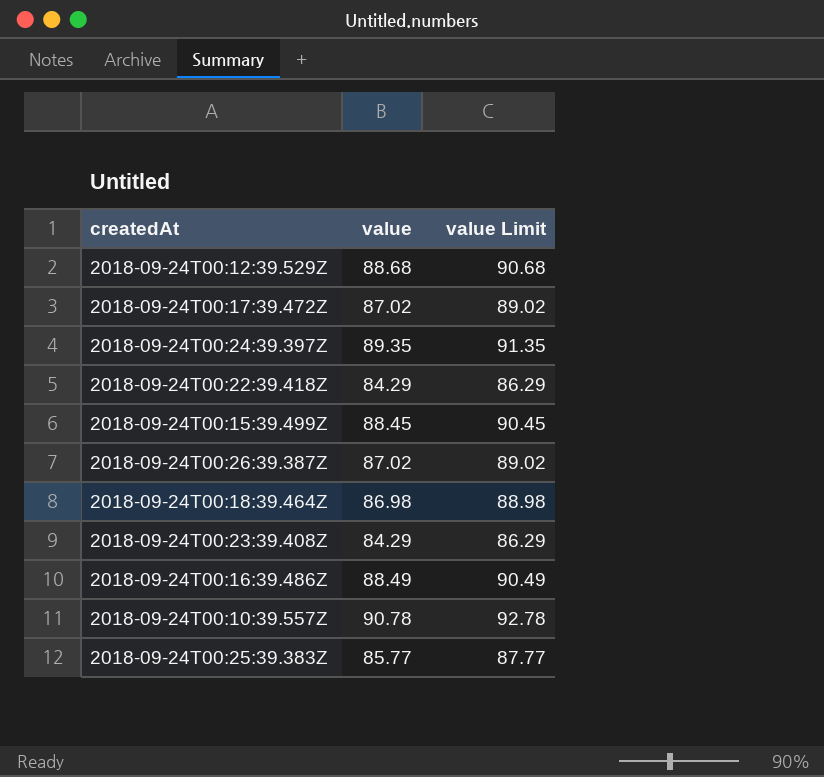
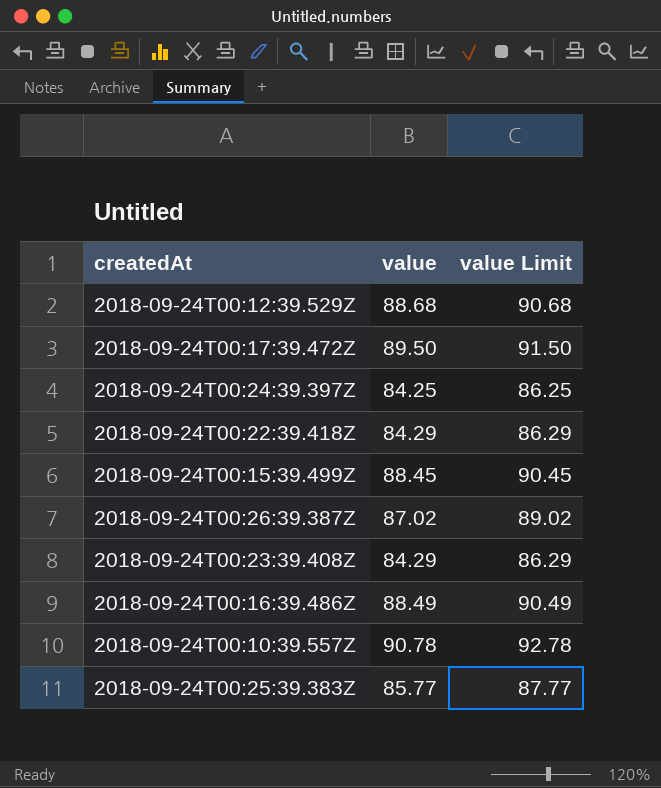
row 2018-09-24T00:18:39.464Z: 86.98 | 88.98 -> none
2018-09-24T00:17:39.472Z | value: 87.02 -> 89.50
2018-09-24T00:17:39.472Z | value Limit: 89.02 -> 91.50
2018-09-24T00:24:39.397Z | value: 89.35 -> 84.25
2018-09-24T00:24:39.397Z | value Limit: 91.35 -> 86.25

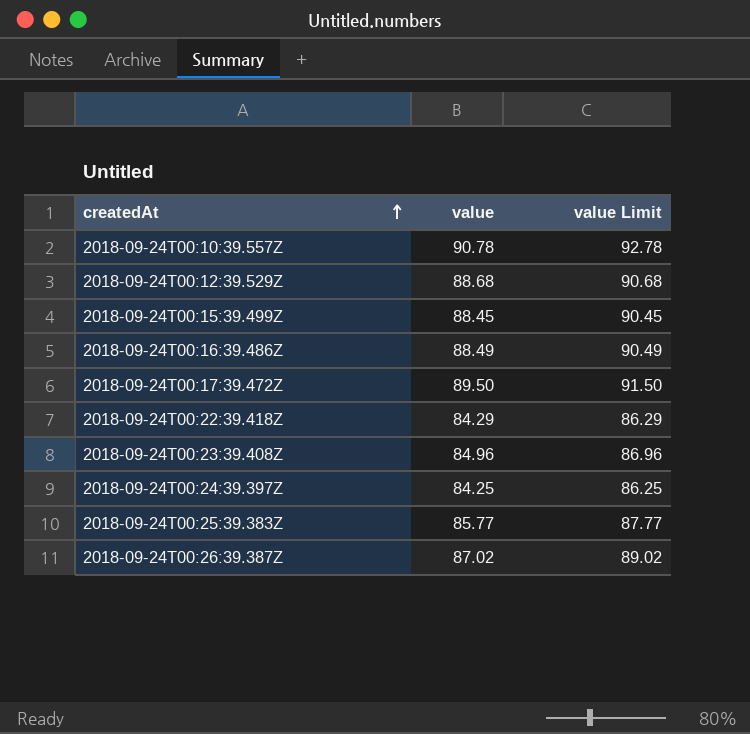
row order: none -> createdAt ascending
2018-09-24T00:23:39.408Z | value: 84.29 -> 84.96
2018-09-24T00:23:39.408Z | value Limit: 86.29 -> 86.96

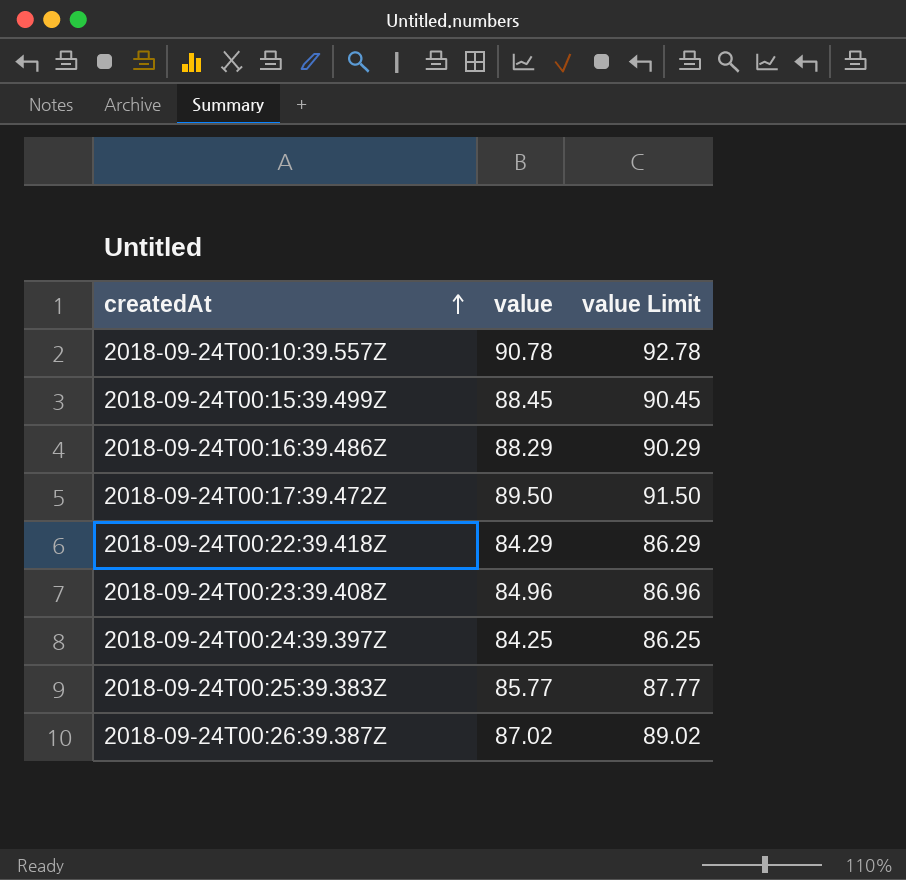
row 2018-09-24T00:12:39.529Z: 88.68 | 90.68 -> none
2018-09-24T00:16:39.486Z | value: 88.49 -> 88.29
2018-09-24T00:16:39.486Z | value Limit: 90.49 -> 90.29

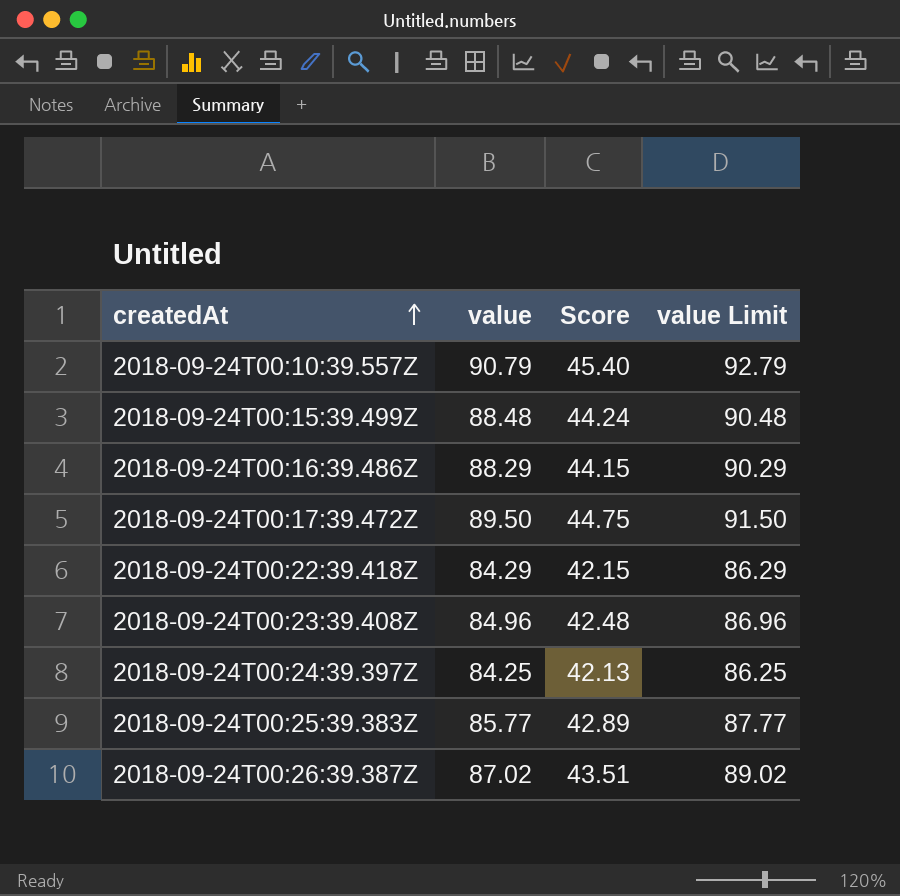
column Score | formula: none -> [value] * 0.5
2018-09-24T00:10:39.557Z | value: 90.78 -> 90.79
2018-09-24T00:10:39.557Z | value Limit: 92.78 -> 92.79
2018-09-24T00:15:39.499Z | value: 88.45 -> 88.48
2018-09-24T00:15:39.499Z | value Limit: 90.45 -> 90.48

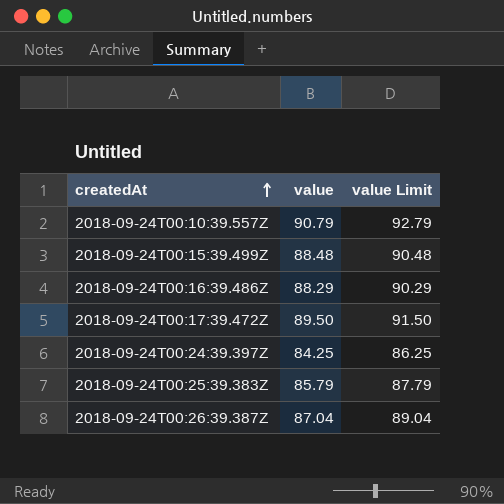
column Score | formula: [value] * 0.5 -> none
row 2018-09-24T00:22:39.418Z: 84.29 | 42.15 | 86.29 -> none
row 2018-09-24T00:23:39.408Z: 84.96 | 42.48 | 86.96 -> none
2018-09-24T00:25:39.383Z | value: 85.77 -> 85.79
2018-09-24T00:25:39.383Z | value Limit: 87.77 -> 87.79
2018-09-24T00:26:39.387Z | value: 87.02 -> 87.04
2018-09-24T00:26:39.387Z | value Limit: 89.02 -> 89.04

